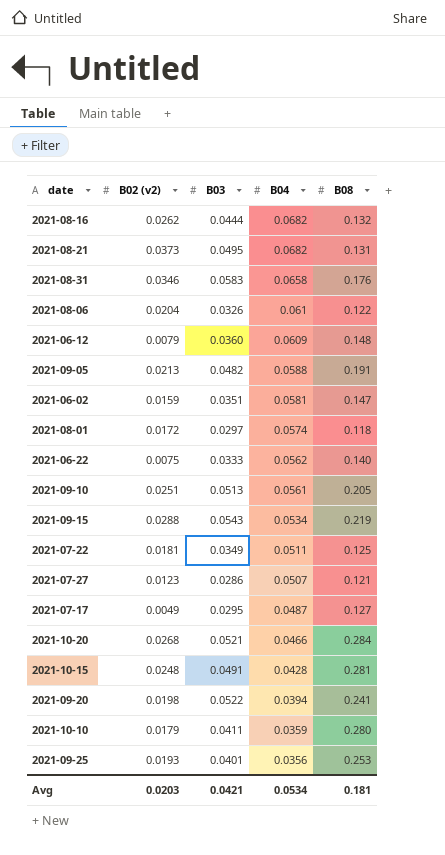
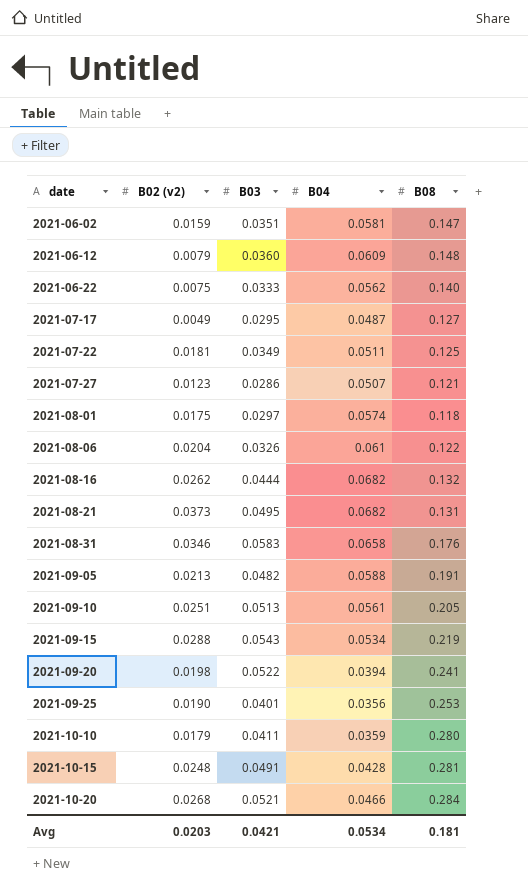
row order: B04 descending -> date ascending
2021-08-01 | B02 (v2): 0.0172 -> 0.0175
2021-09-25 | B02 (v2): 0.0193 -> 0.0190

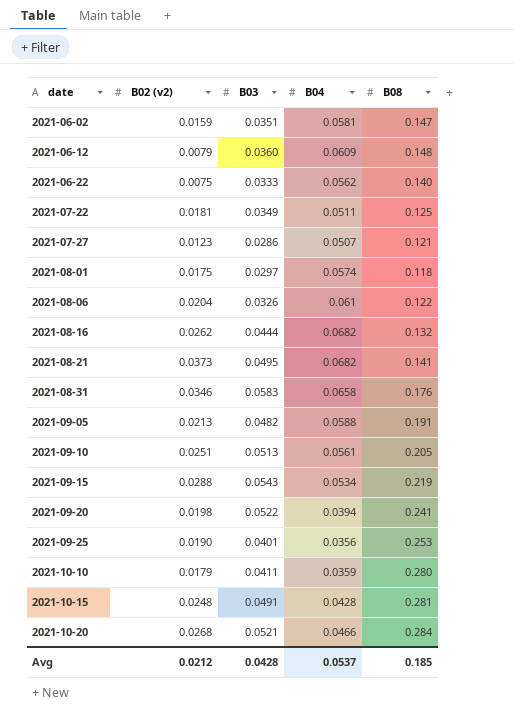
row 2021-07-17: 0.0049 | 0.0295 | 0.0487 | 0.127 -> none
2021-08-21 | B08: 0.131 -> 0.141
Avg | B02 (v2): 0.0203 -> 0.0212
Avg | B03: 0.0421 -> 0.0428
Avg | B04: 0.0534 -> 0.0537
Avg | B08: 0.181 -> 0.185

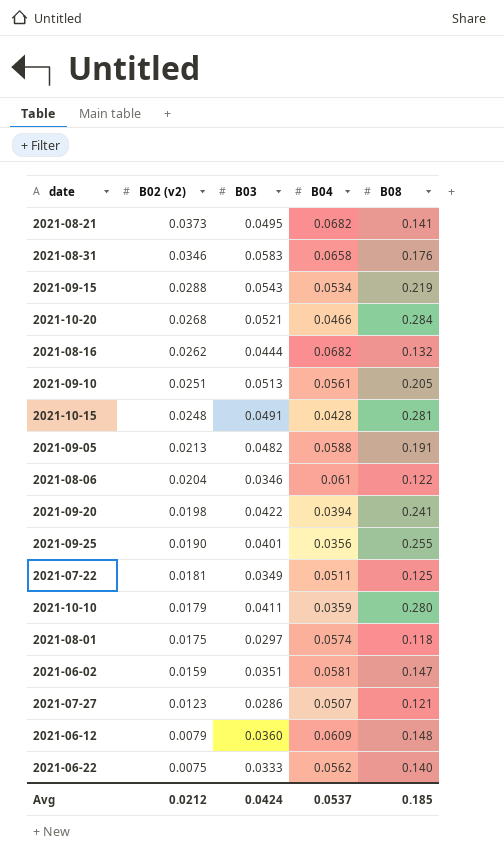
row order: date ascending -> B02 (v2) descending
2021-08-06 | B03: 0.0326 -> 0.0346
2021-09-20 | B03: 0.0522 -> 0.0422
2021-09-25 | B08: 0.253 -> 0.255
Avg | B03: 0.0428 -> 0.0424

